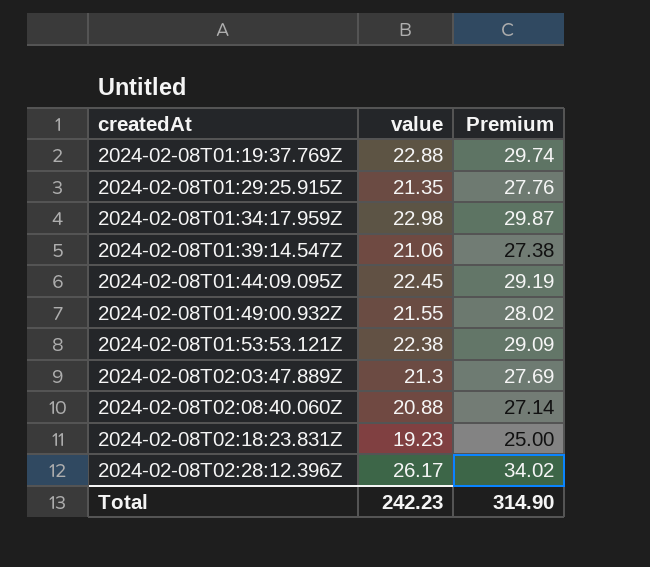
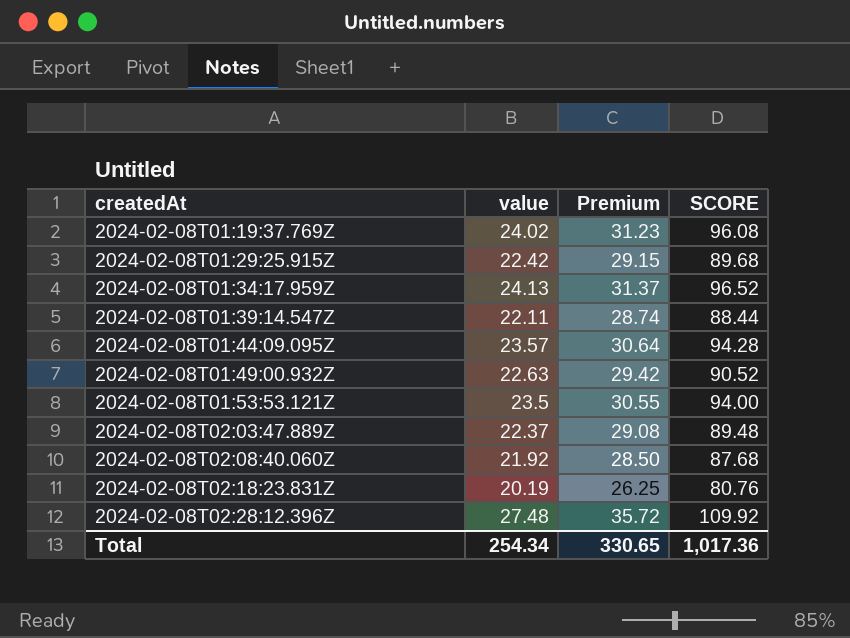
column SCORE | formula: none -> [value] * 4
2024-02-08T01:19:37.769Z | value: 22.88 -> 24.02
2024-02-08T01:19:37.769Z | Premium: 29.74 -> 31.23
2024-02-08T01:29:25.915Z | value: 21.35 -> 22.42
2024-02-08T01:29:25.915Z | Premium: 27.76 -> 29.15
2024-02-08T01:34:17.959Z | value: 22.98 -> 24.13
2024-02-08T01:34:17.959Z | Premium: 29.87 -> 31.37
2024-02-08T01:39:14.547Z | value: 21.06 -> 22.11
2024-02-08T01:39:14.547Z | Premium: 27.38 -> 28.74
2024-02-08T01:44:09.095Z | value: 22.45 -> 23.57
2024-02-08T01:44:09.095Z | Premium: 29.19 -> 30.64
2024-02-08T01:49:00.932Z | value: 21.55 -> 22.63
2024-02-08T01:49:00.932Z | Premium: 28.02 -> 29.42
2024-02-08T01:53:53.121Z | value: 22.38 -> 23.5
2024-02-08T01:53:53.121Z | Premium: 29.09 -> 30.55
2024-02-08T02:03:47.889Z | value: 21.3 -> 22.37
2024-02-08T02:03:47.889Z | Premium: 27.69 -> 29.08
2024-02-08T02:08:40.060Z | value: 20.88 -> 21.92
2024-02-08T02:08:40.060Z | Premium: 27.14 -> 28.50
2024-02-08T02:18:23.831Z | value: 19.23 -> 20.19
2024-02-08T02:18:23.831Z | Premium: 25.00 -> 26.25
2024-02-08T02:28:12.396Z | value: 26.17 -> 27.48
2024-02-08T02:28:12.396Z | Premium: 34.02 -> 35.72
Total | value: 242.23 -> 254.34
Total | Premium: 314.90 -> 330.65

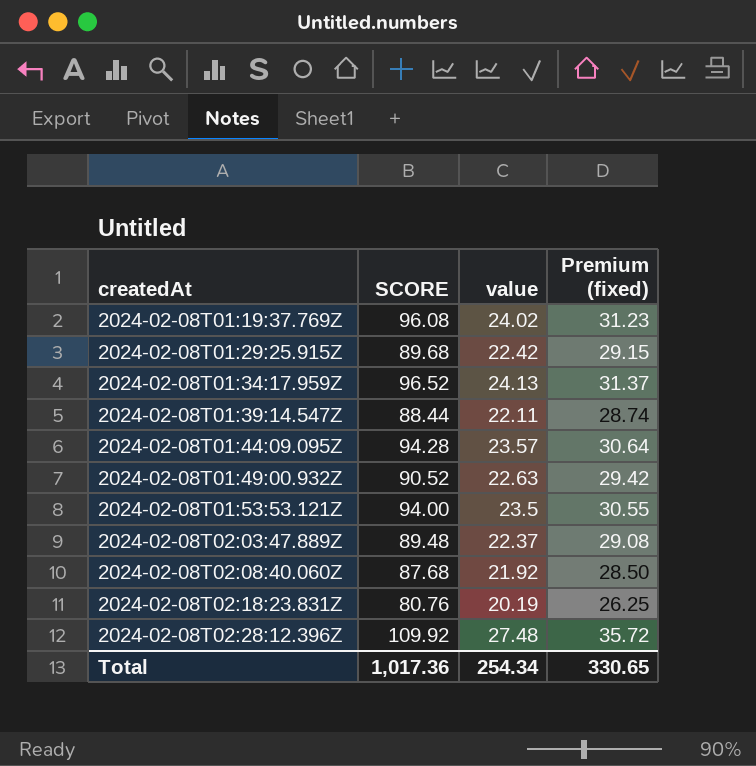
column SCORE | position: 4 -> 2
column name: Premium -> Premium (fixed)

